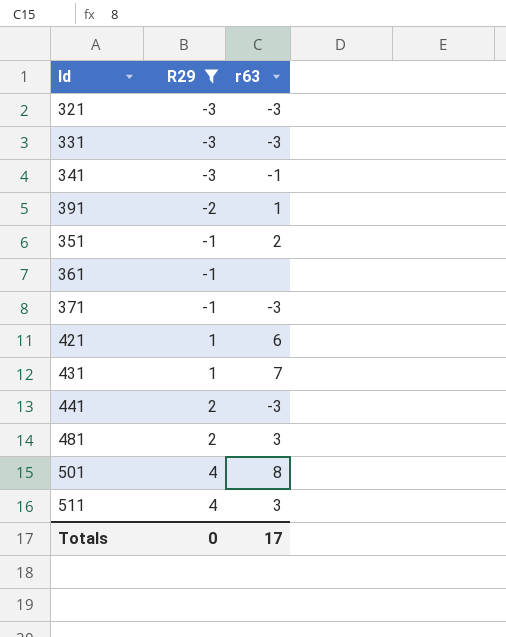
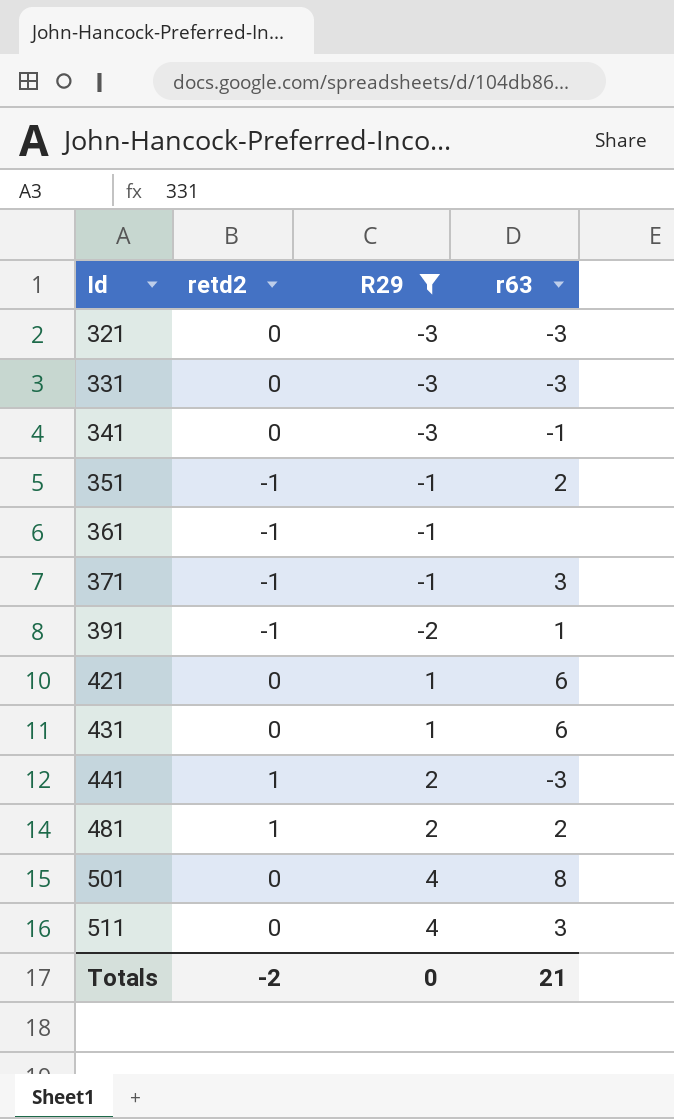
row order: R29 ascending -> Id ascending
column retd2 | position: none -> 2
371 | r63: -3 -> 3
431 | r63: 7 -> 6
481 | r63: 3 -> 2
Totals | r63: 17 -> 21

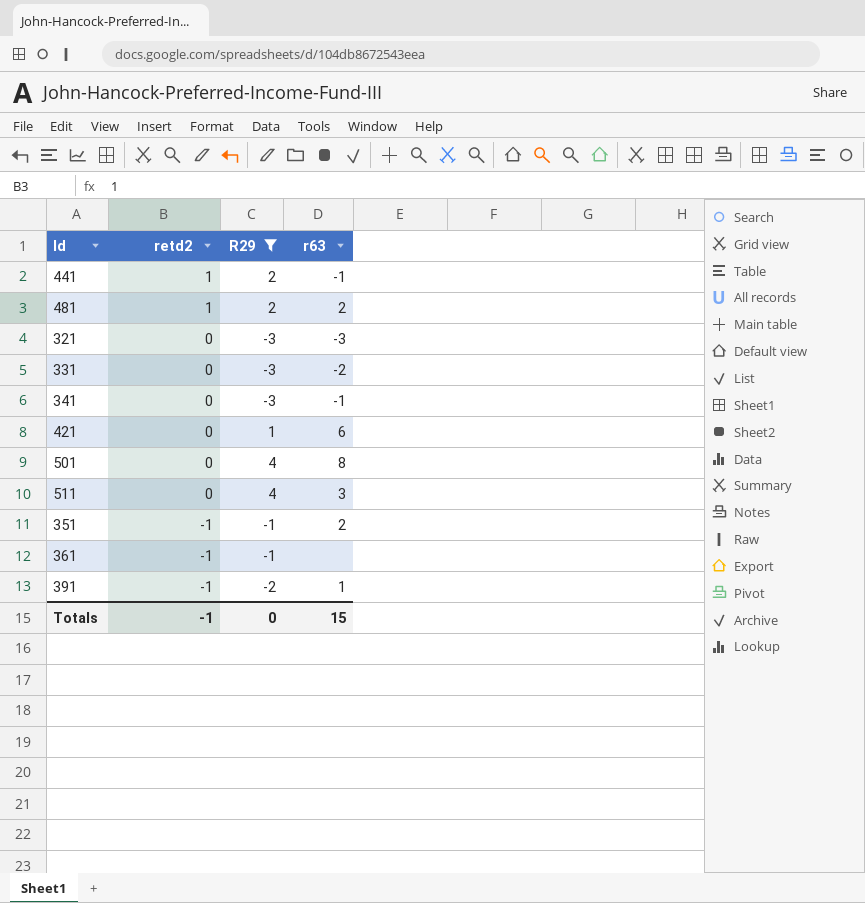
row order: Id ascending -> retd2 descending
row 371: -1 | -1 | 3 -> none
row 431: 0 | 1 | 6 -> none
441 | r63: -3 -> -1
331 | r63: -3 -> -2
Totals | retd2: -2 -> -1
Totals | r63: 21 -> 15

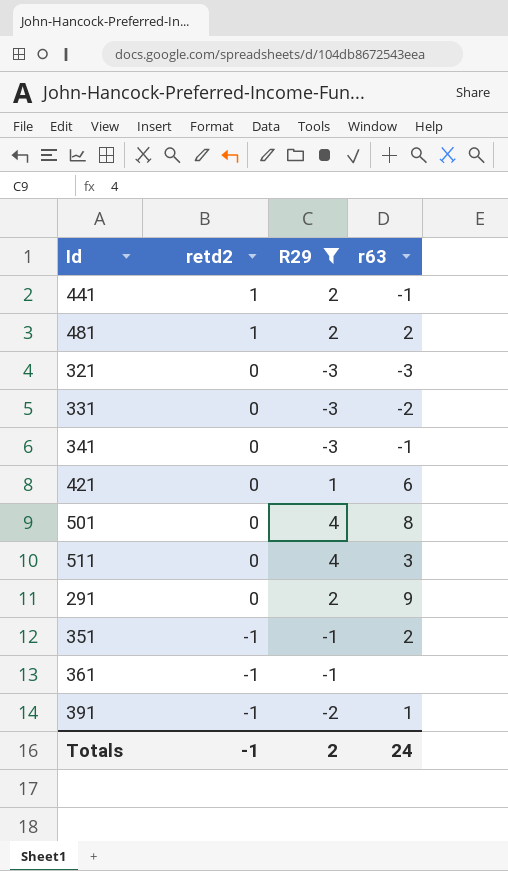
row 291: none -> 0 | 2 | 9
Totals | R29: 0 -> 2
Totals | r63: 15 -> 24

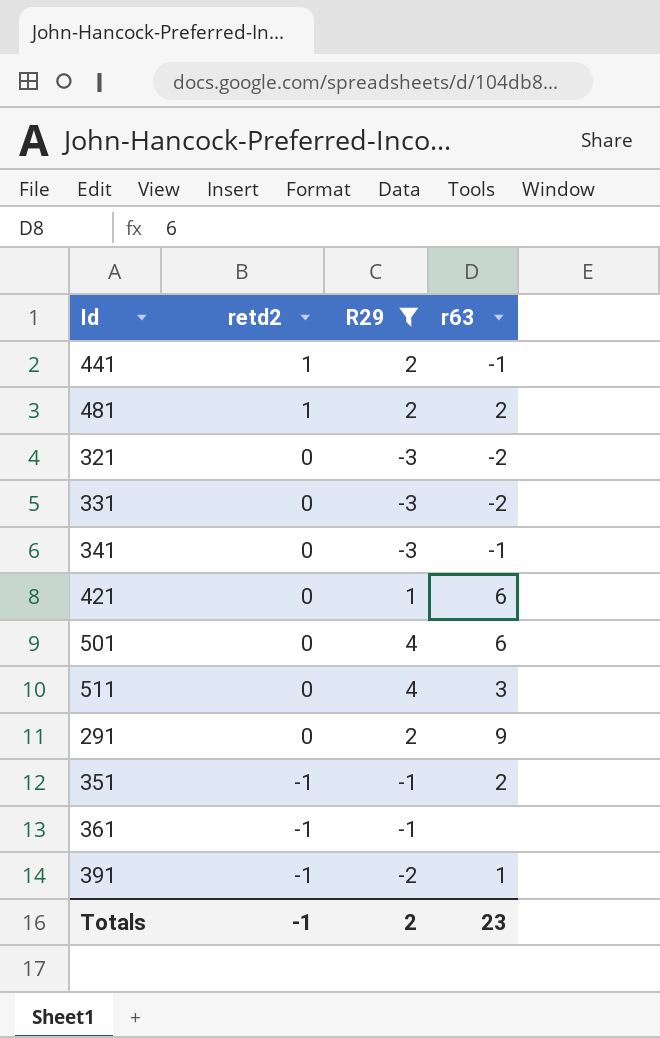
321 | r63: -3 -> -2
501 | r63: 8 -> 6
Totals | r63: 24 -> 23

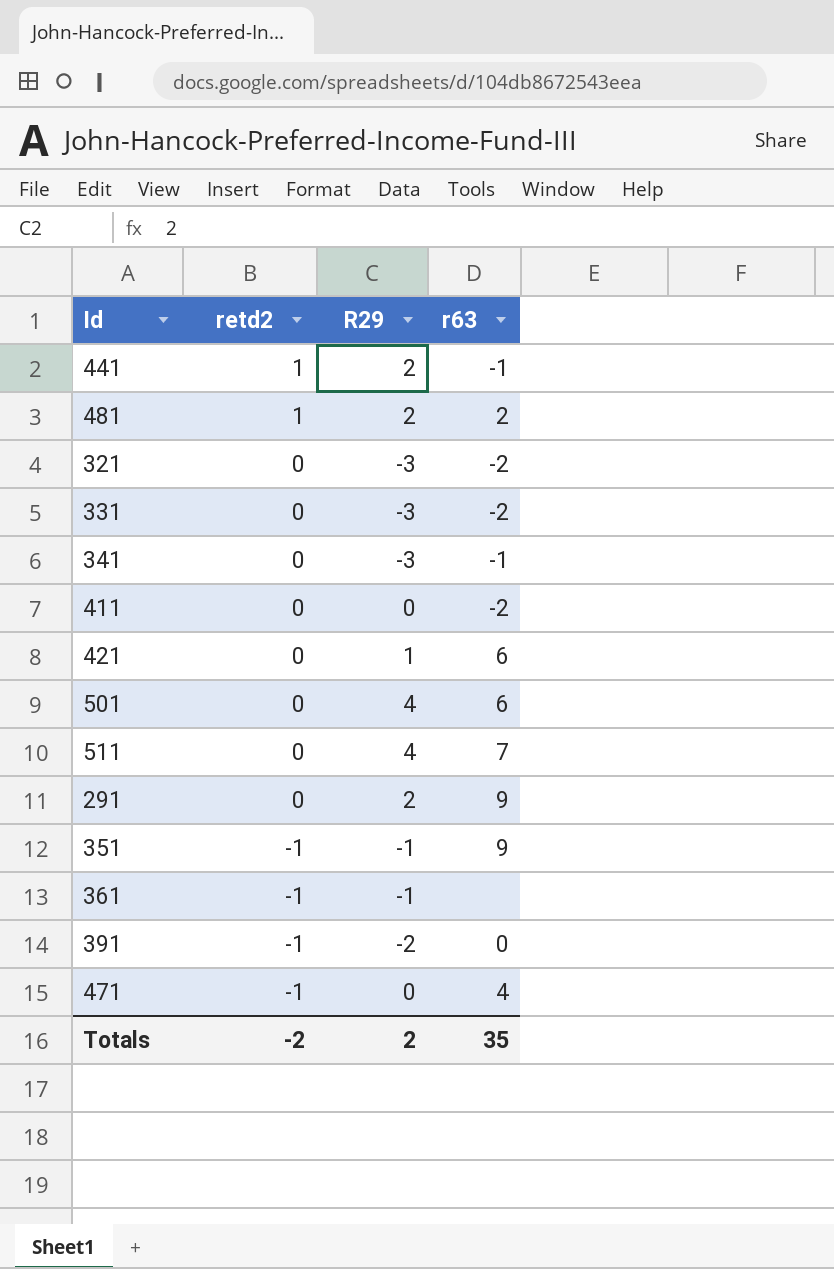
filter: R29 != 0 -> none
511 | r63: 3 -> 7
351 | r63: 2 -> 9
391 | r63: 1 -> 0
Totals | retd2: -1 -> -2
Totals | r63: 23 -> 35

